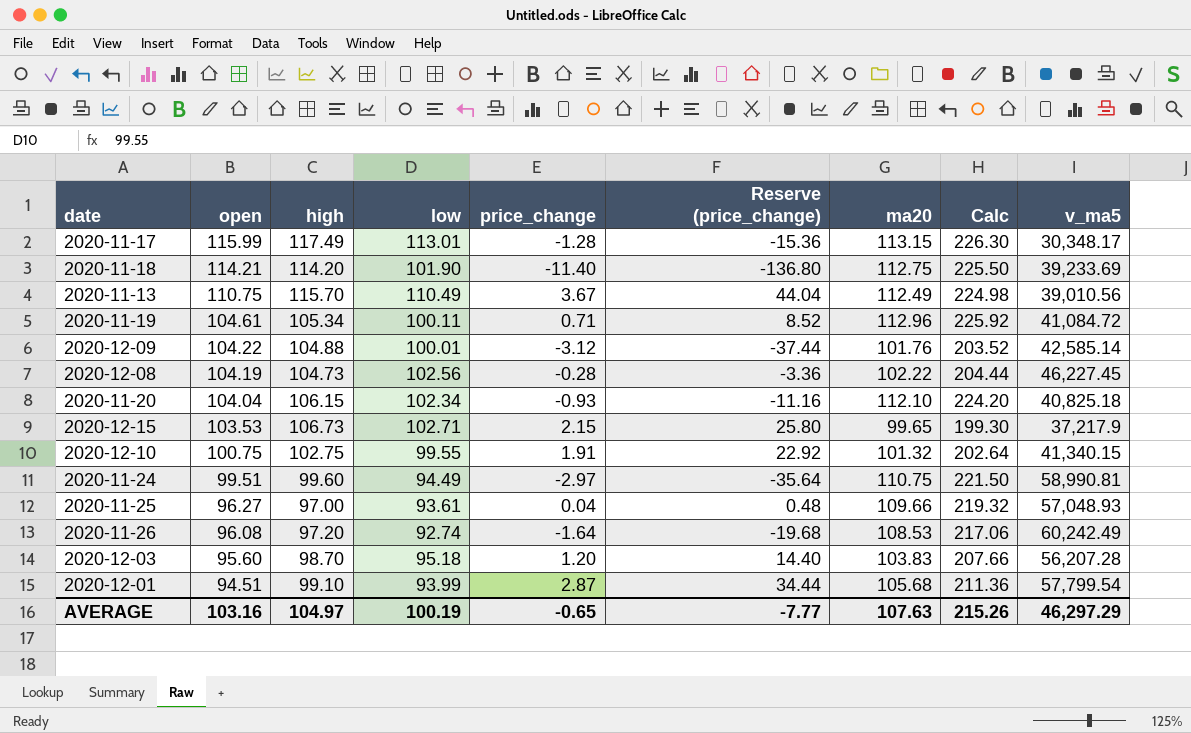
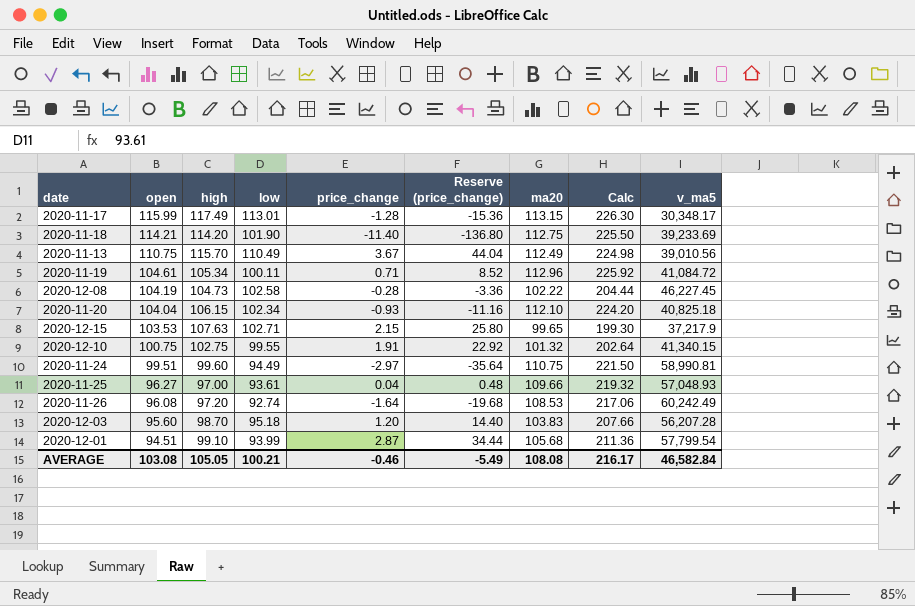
row 2020-12-09: 104.22 | 104.88 | 100.01 | -3.12 | -37.44 | 101.76 | 203.52 | 42,585.14 -> none
2020-12-08 | low: 102.56 -> 102.58
2020-12-15 | high: 106.73 -> 107.63
AVERAGE | open: 103.16 -> 103.08
AVERAGE | high: 104.97 -> 105.05
AVERAGE | low: 100.19 -> 100.21
AVERAGE | price_change: -0.65 -> -0.46
AVERAGE | Reserve (price_change): -7.77 -> -5.49
AVERAGE | ma20: 107.63 -> 108.08
AVERAGE | Calc: 215.26 -> 216.17
AVERAGE | v_ma5: 46,297.29 -> 46,582.84

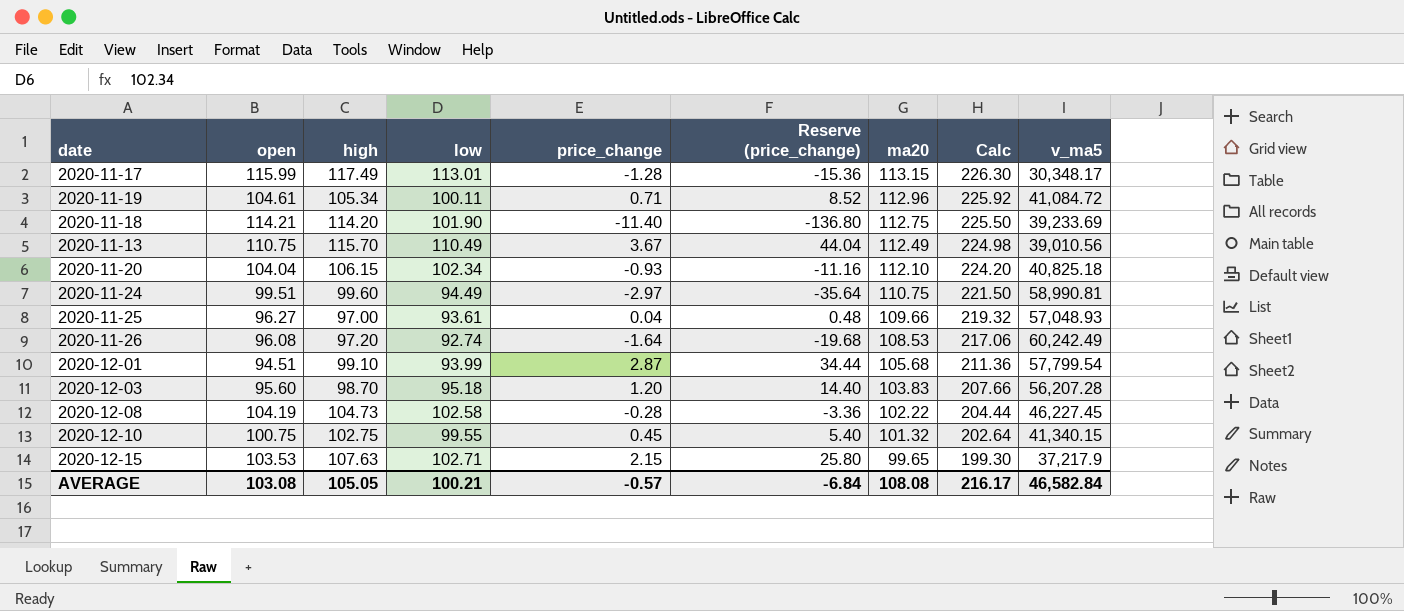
row order: open descending -> ma20 descending
2020-12-10 | price_change: 1.91 -> 0.45
2020-12-10 | Reserve (price_change): 22.92 -> 5.40
AVERAGE | price_change: -0.46 -> -0.57
AVERAGE | Reserve (price_change): -5.49 -> -6.84

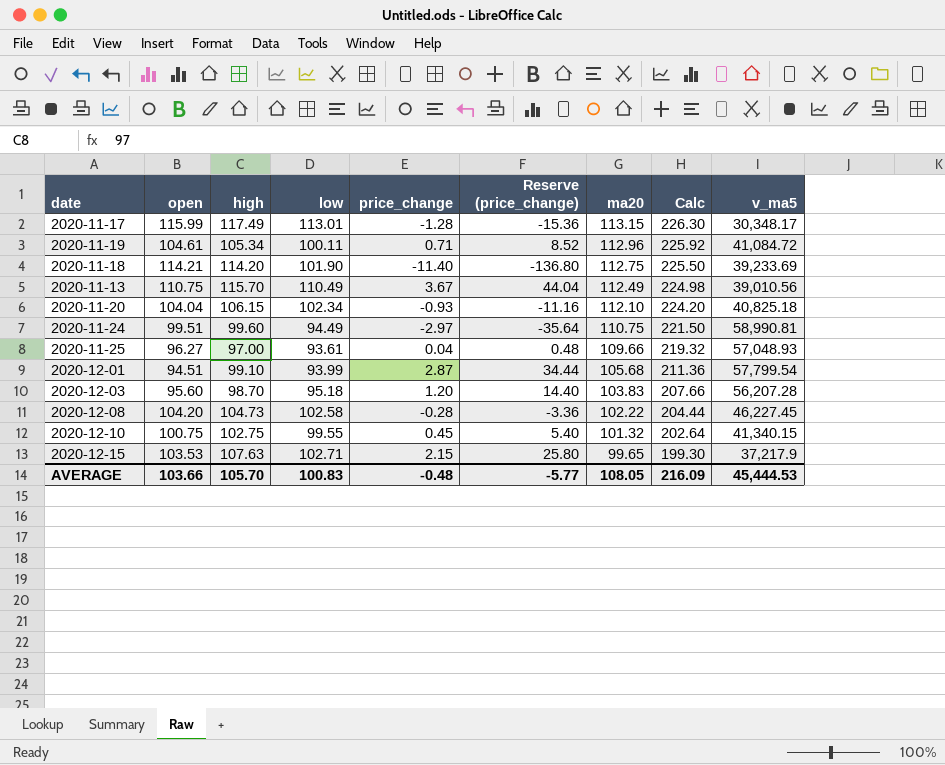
row 2020-11-26: 96.08 | 97.20 | 92.74 | -1.64 | -19.68 | 108.53 | 217.06 | 60,242.49 -> none
2020-12-08 | open: 104.19 -> 104.20
AVERAGE | open: 103.08 -> 103.66
AVERAGE | high: 105.05 -> 105.70
AVERAGE | low: 100.21 -> 100.83
AVERAGE | price_change: -0.57 -> -0.48
AVERAGE | Reserve (price_change): -6.84 -> -5.77
AVERAGE | ma20: 108.08 -> 108.05
AVERAGE | Calc: 216.17 -> 216.09
AVERAGE | v_ma5: 46,582.84 -> 45,444.53

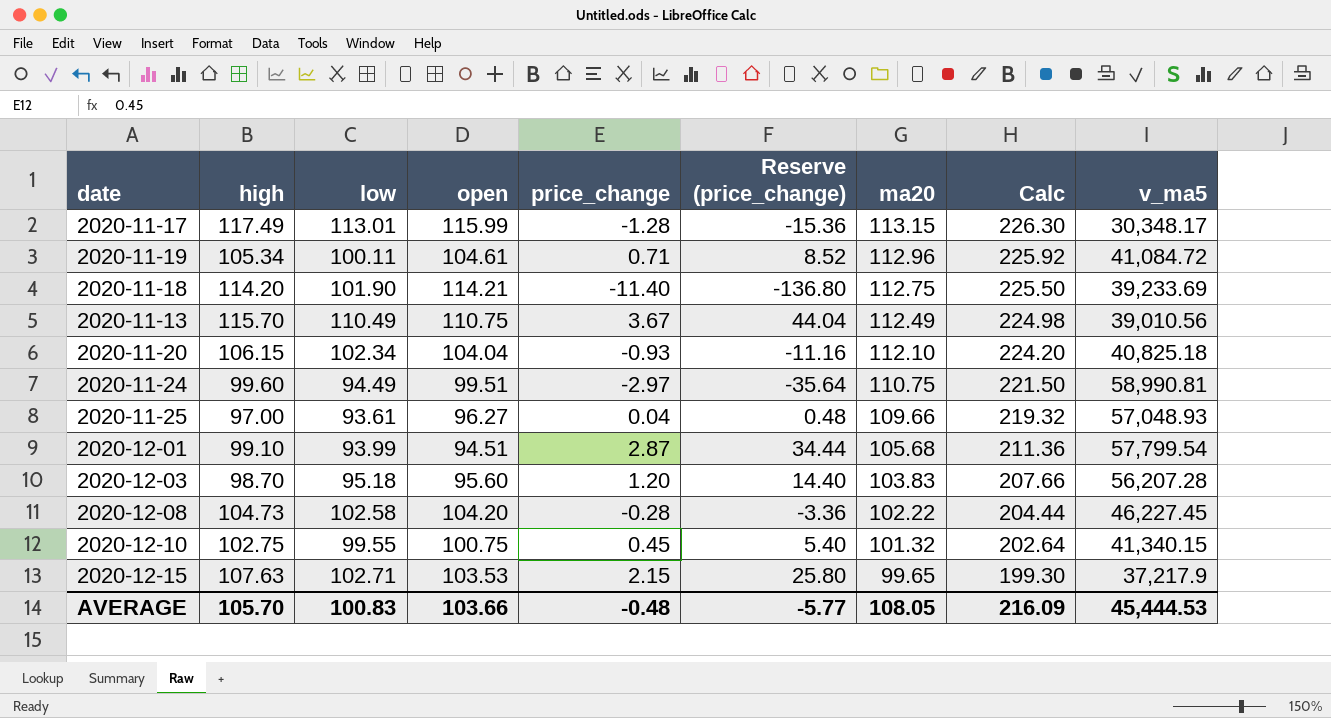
column open | position: 2 -> 4

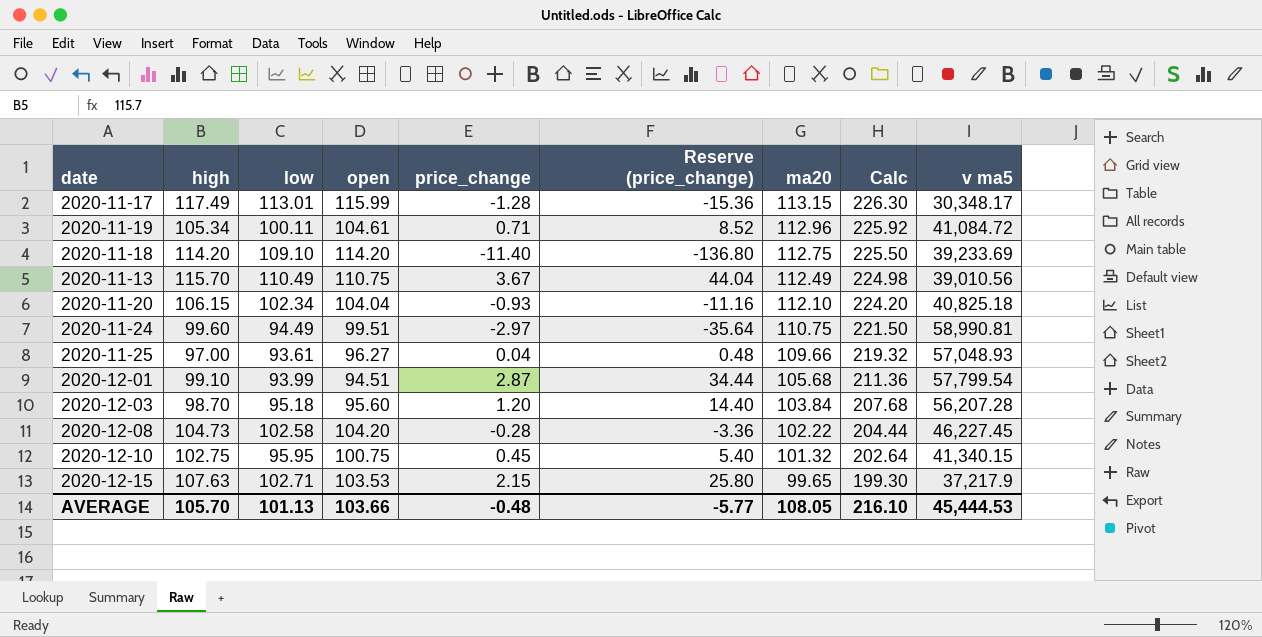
column name: v_ma5 -> v ma5
2020-11-18 | low: 101.90 -> 109.10
2020-11-18 | open: 114.21 -> 114.20
2020-12-03 | ma20: 103.83 -> 103.84
2020-12-03 | Calc: 207.66 -> 207.68
2020-12-10 | low: 99.55 -> 95.95
AVERAGE | low: 100.83 -> 101.13
AVERAGE | Calc: 216.09 -> 216.10

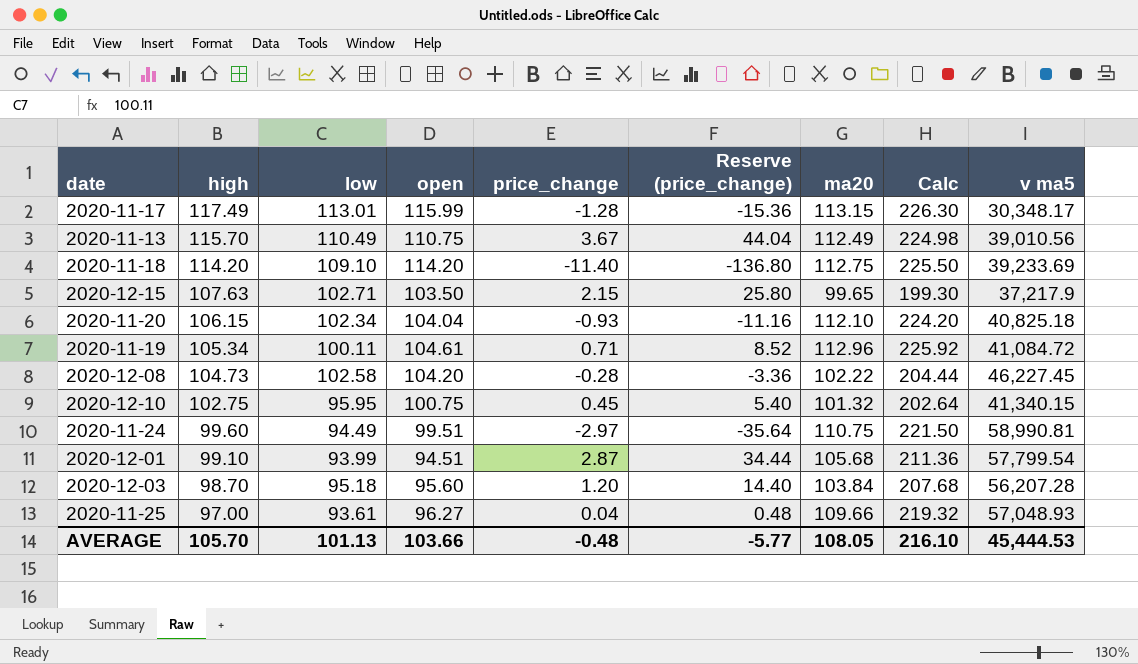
row order: ma20 descending -> high descending
2020-12-15 | open: 103.53 -> 103.50

